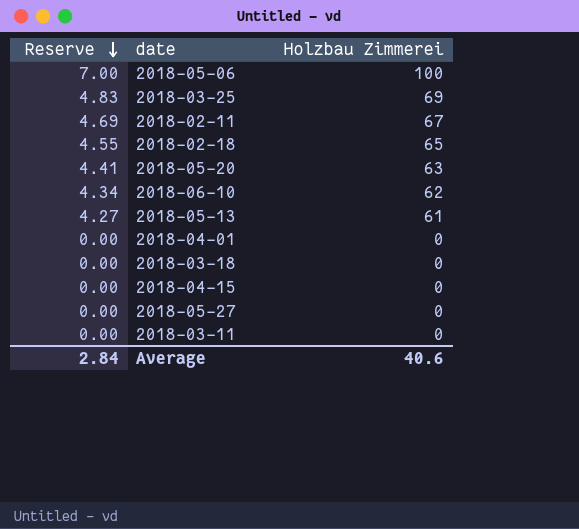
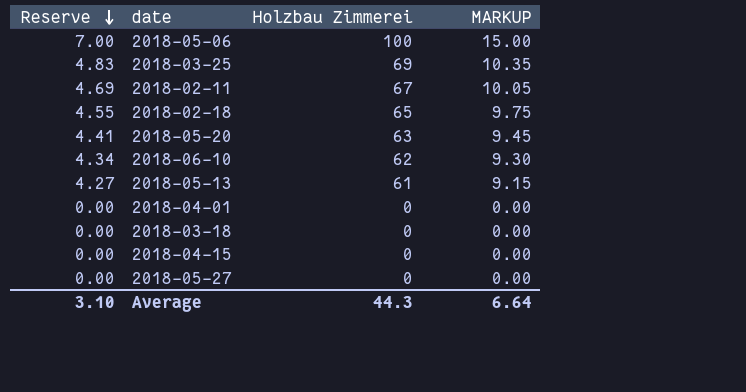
column MARKUP | formula: none -> [Holzbau Zimmerei] * 0.15
row 2018-03-11: 0.00 | 0 -> none
Average | Reserve: 2.84 -> 3.10
Average | Holzbau Zimmerei: 40.6 -> 44.3

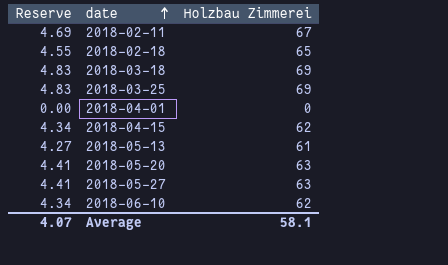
row order: Reserve descending -> date ascending
column MARKUP | formula: [Holzbau Zimmerei] * 0.15 -> none
row 2018-05-06: 7.00 | 100 | 15.00 -> none
2018-03-18 | Reserve: 0.00 -> 4.83
2018-03-18 | Holzbau Zimmerei: 0 -> 69
2018-04-15 | Reserve: 0.00 -> 4.34
2018-04-15 | Holzbau Zimmerei: 0 -> 62
2018-05-27 | Reserve: 0.00 -> 4.41
2018-05-27 | Holzbau Zimmerei: 0 -> 63
Average | Reserve: 3.10 -> 4.07
Average | Holzbau Zimmerei: 44.3 -> 58.1

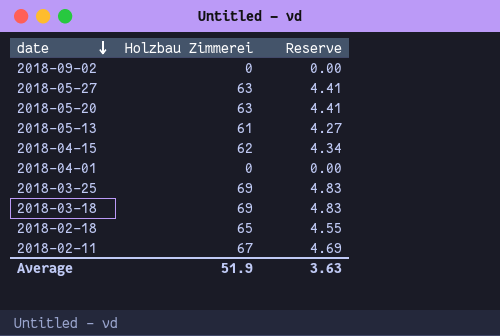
row order: date ascending -> date descending
column Reserve | position: 1 -> 3
row 2018-06-10: 4.34 | 62 -> none
row 2018-09-02: none -> 0 | 0.00
Average | Holzbau Zimmerei: 58.1 -> 51.9
Average | Reserve: 4.07 -> 3.63

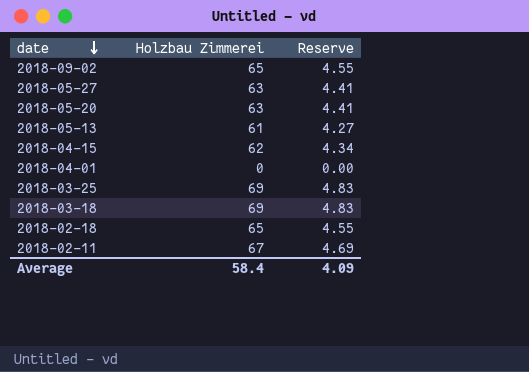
2018-09-02 | Holzbau Zimmerei: 0 -> 65
2018-09-02 | Reserve: 0.00 -> 4.55
Average | Holzbau Zimmerei: 51.9 -> 58.4
Average | Reserve: 3.63 -> 4.09

